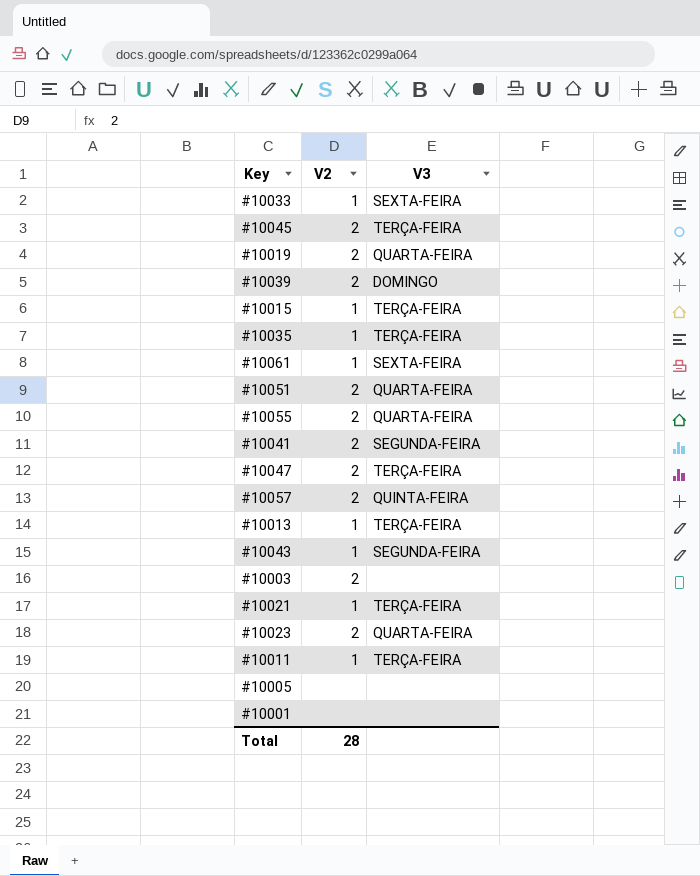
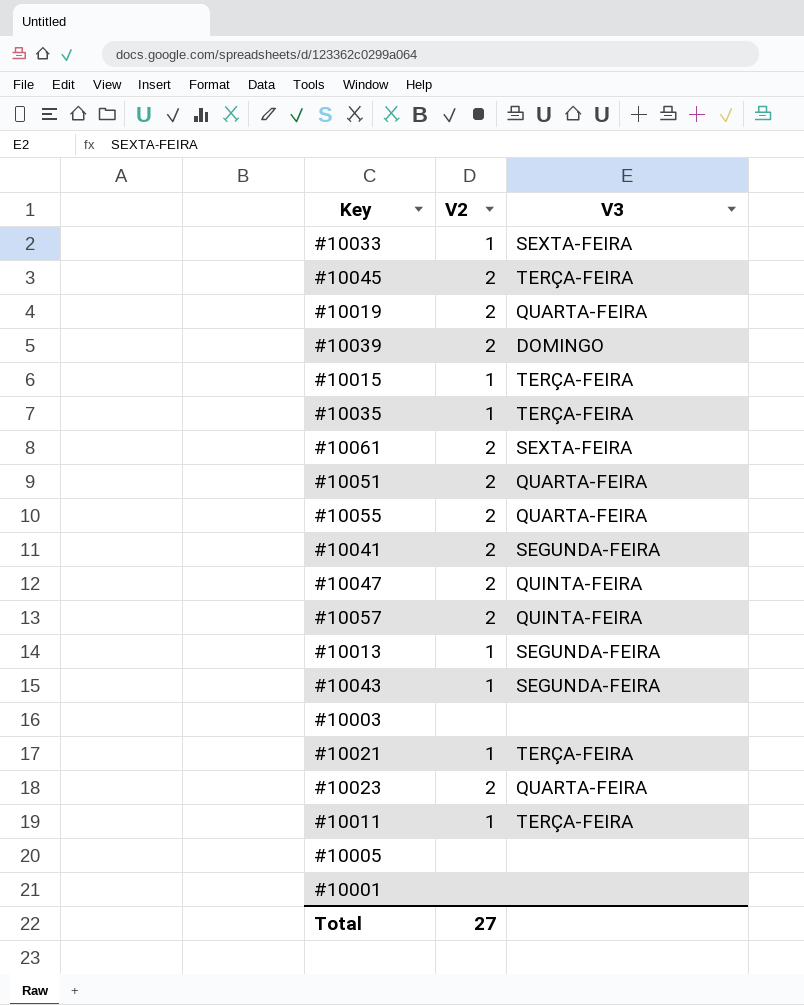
#10061 | V2: 1 -> 2
#10047 | V3: TERÇA-FEIRA -> QUINTA-FEIRA
#10013 | V3: TERÇA-FEIRA -> SEGUNDA-FEIRA
#10003 | V2: 2 -> none
Total | V2: 28 -> 27

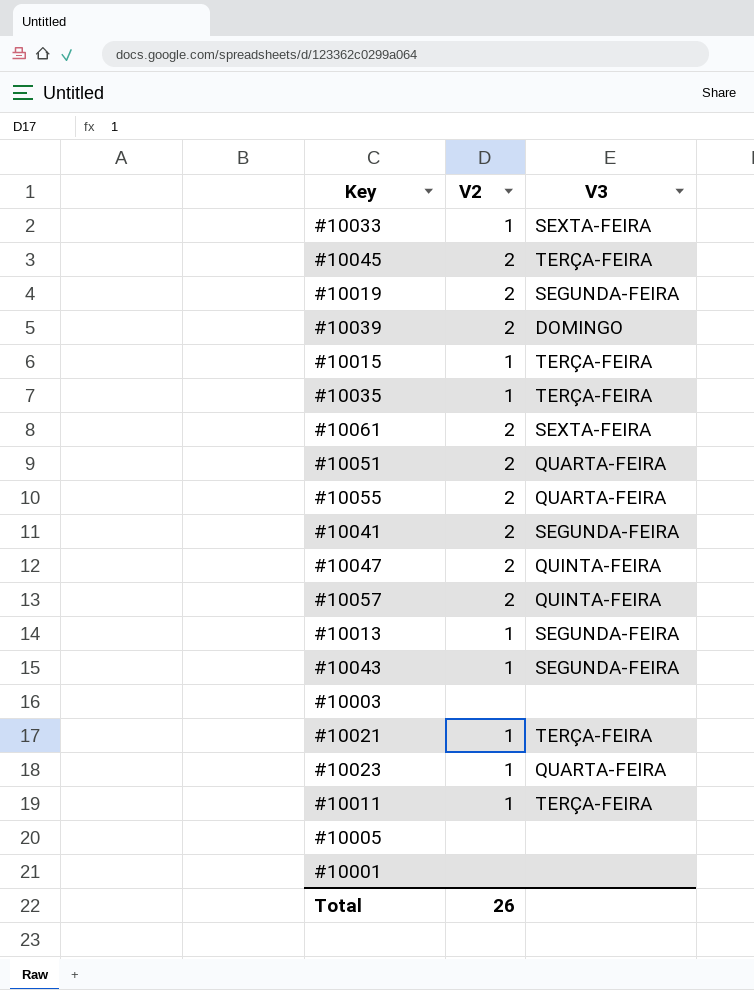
#10019 | V3: QUARTA-FEIRA -> SEGUNDA-FEIRA
#10023 | V2: 2 -> 1
Total | V2: 27 -> 26

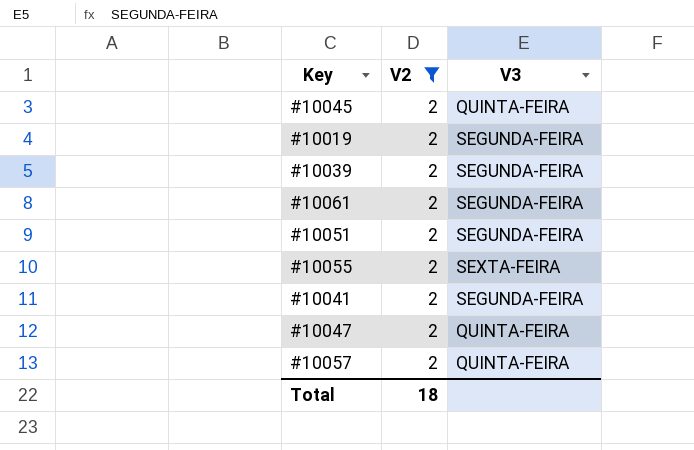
filter: none -> V2 = 2
#10045 | V3: TERÇA-FEIRA -> QUINTA-FEIRA
#10039 | V3: DOMINGO -> SEGUNDA-FEIRA
#10061 | V3: SEXTA-FEIRA -> SEGUNDA-FEIRA
#10051 | V3: QUARTA-FEIRA -> SEGUNDA-FEIRA
#10055 | V3: QUARTA-FEIRA -> SEXTA-FEIRA
Total | V2: 26 -> 18

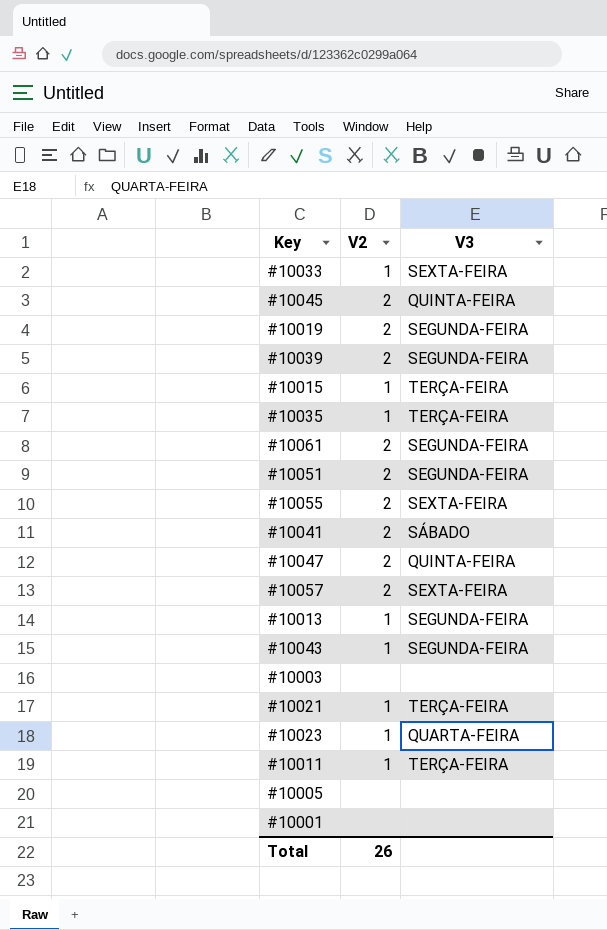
filter: V2 = 2 -> none
#10041 | V3: SEGUNDA-FEIRA -> SÁBADO
#10057 | V3: QUINTA-FEIRA -> SEXTA-FEIRA
Total | V2: 18 -> 26

